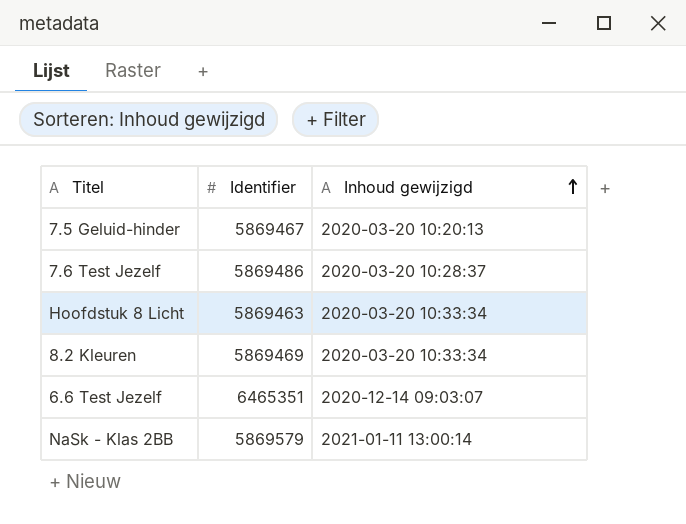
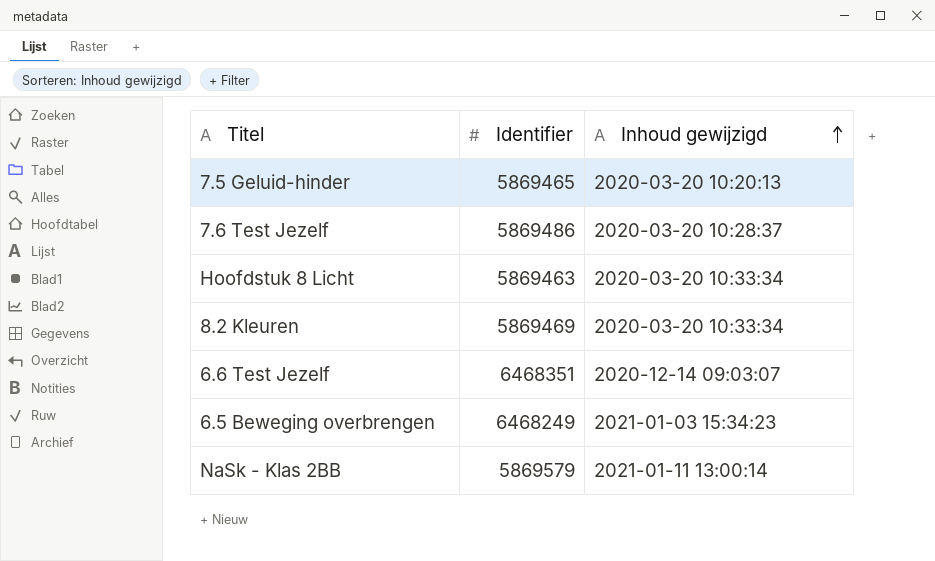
7.5 Geluid-hinder | Identifier: 5869467 -> 5869465
6.6 Test Jezelf | Identifier: 6465351 -> 6468351
row 6.5 Beweging overbrengen: none -> 6468249 | 2021-01-03 15:34:23

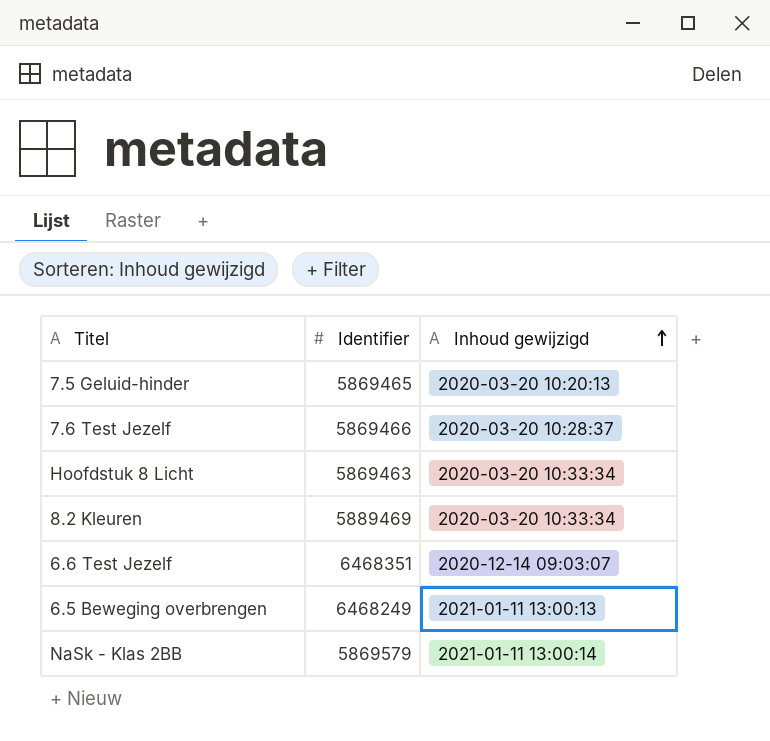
7.6 Test Jezelf | Identifier: 5869486 -> 5869466
8.2 Kleuren | Identifier: 5869469 -> 5889469
6.5 Beweging overbrengen | Inhoud gewijzigd: 2021-01-03 15:34:23 -> 2021-01-11 13:00:13

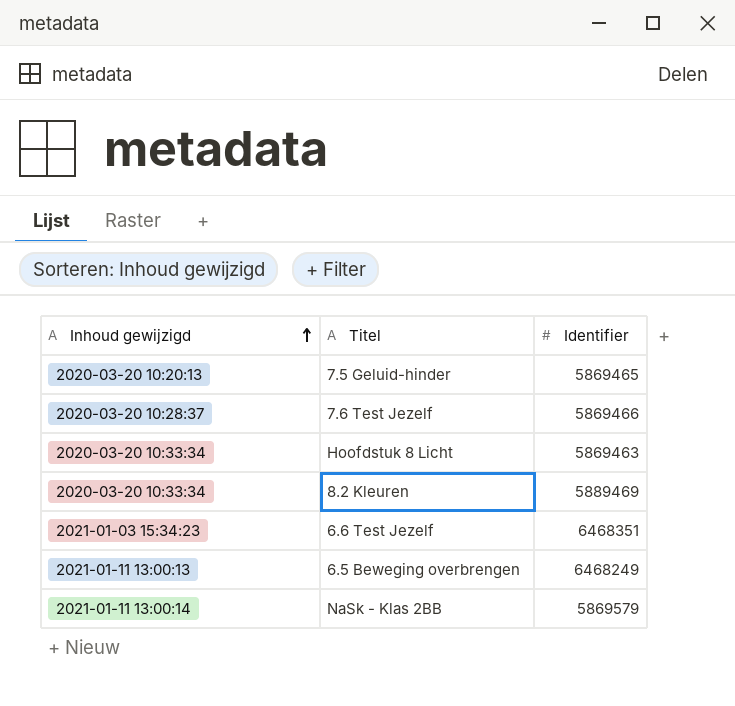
column Inhoud gewijzigd | position: 3 -> 1
6.6 Test Jezelf | Inhoud gewijzigd: 2020-12-14 09:03:07 -> 2021-01-03 15:34:23

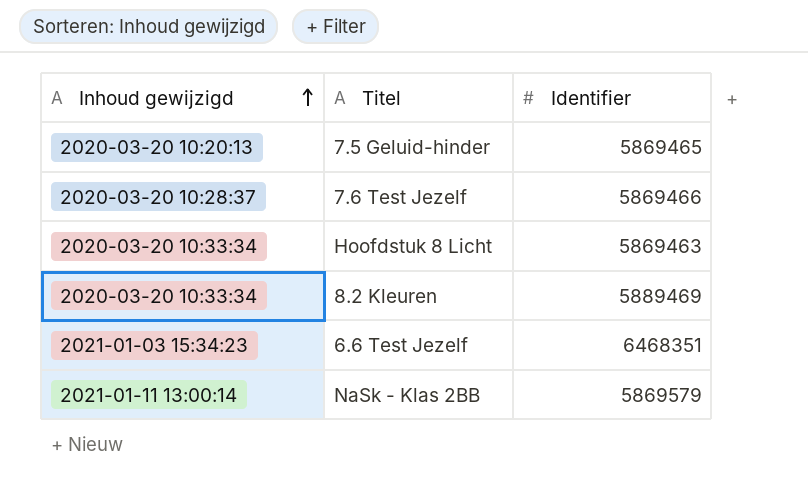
row 6.5 Beweging overbrengen: 2021-01-11 13:00:13 | 6468249 -> none

